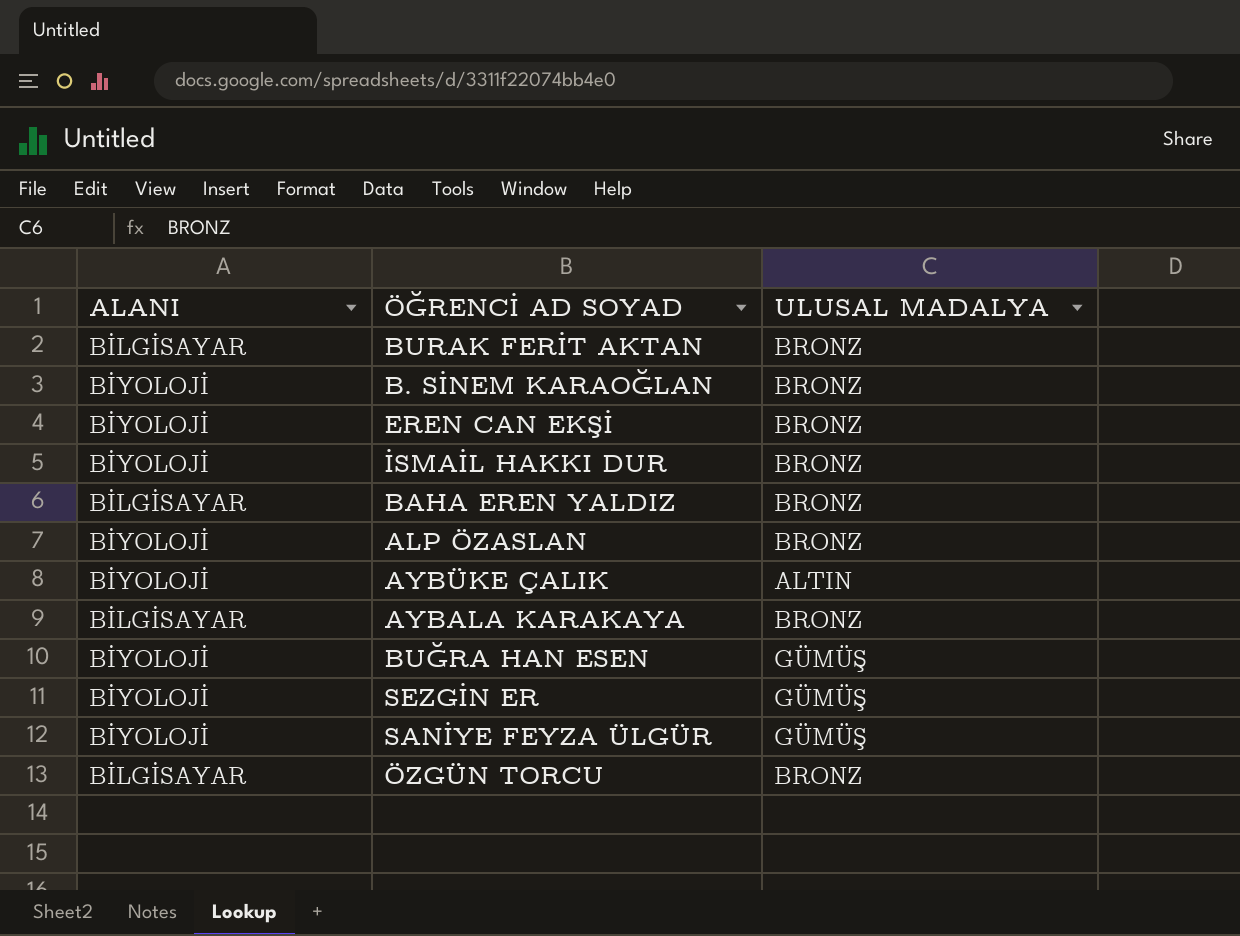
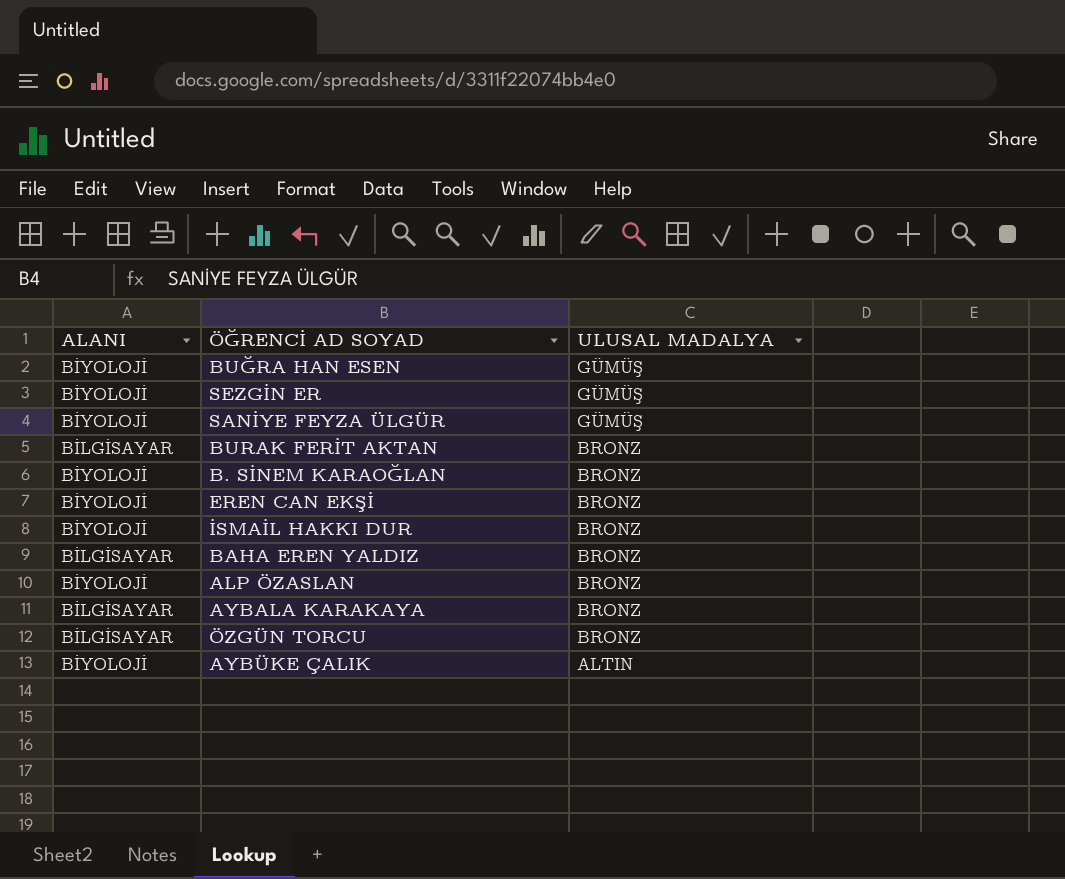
row order: none -> ULUSAL MADALYA descending

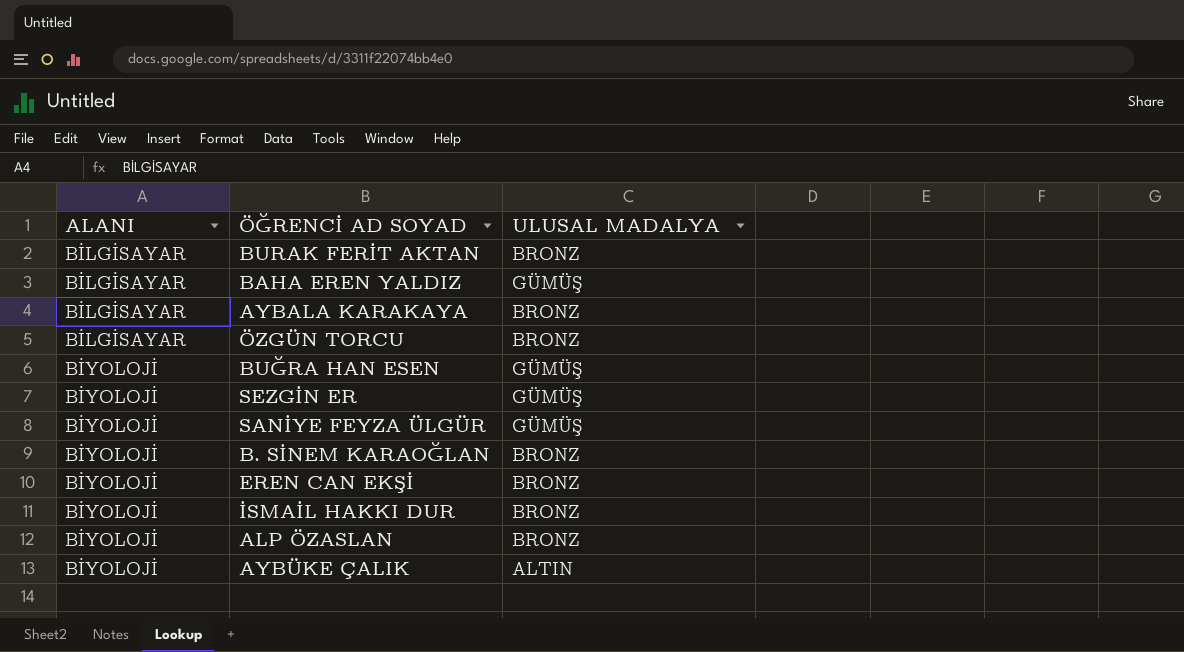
row order: ULUSAL MADALYA descending -> ALANI ascending
BAHA EREN YALDIZ | ULUSAL MADALYA: BRONZ -> GÜMÜŞ

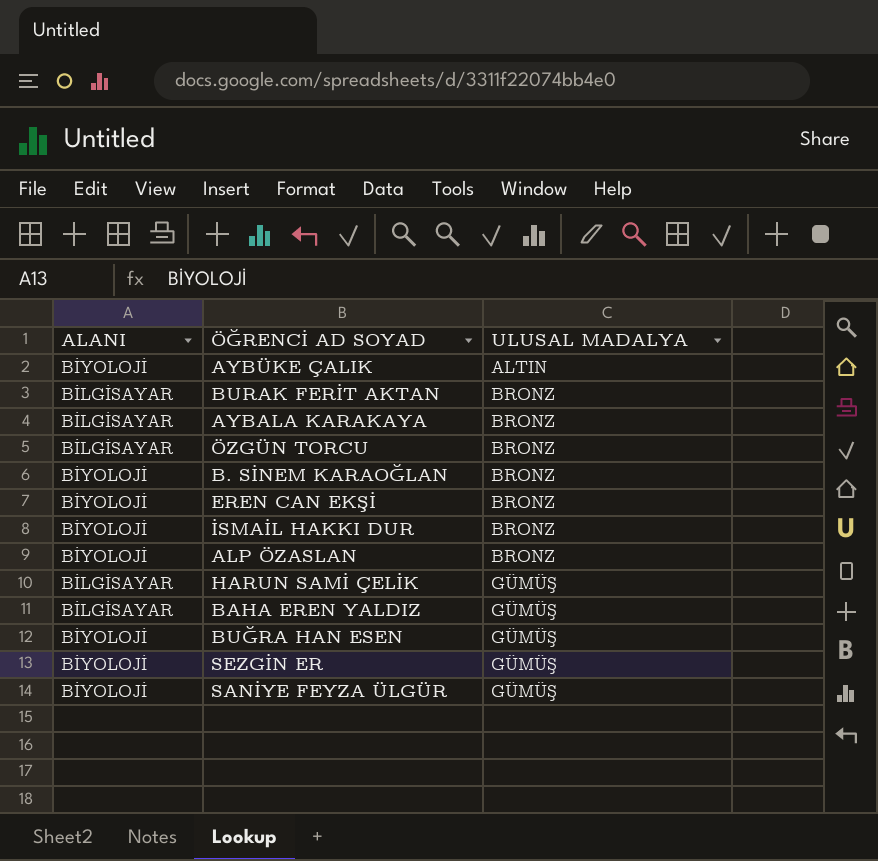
row order: ALANI ascending -> ULUSAL MADALYA ascending
row HARUN SAMİ ÇELİK: none -> BİLGİSAYAR | GÜMÜŞ

